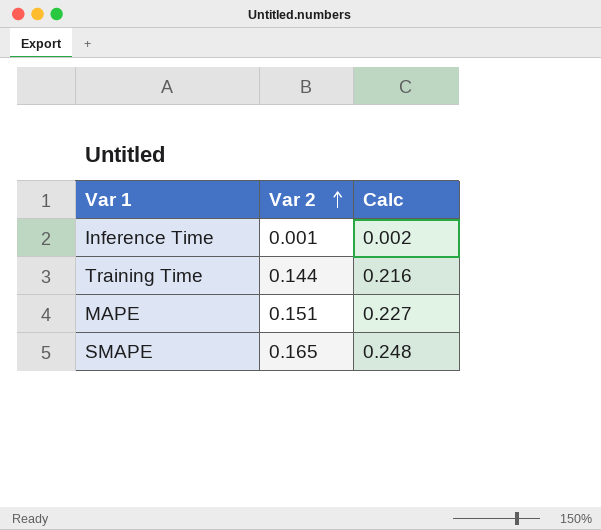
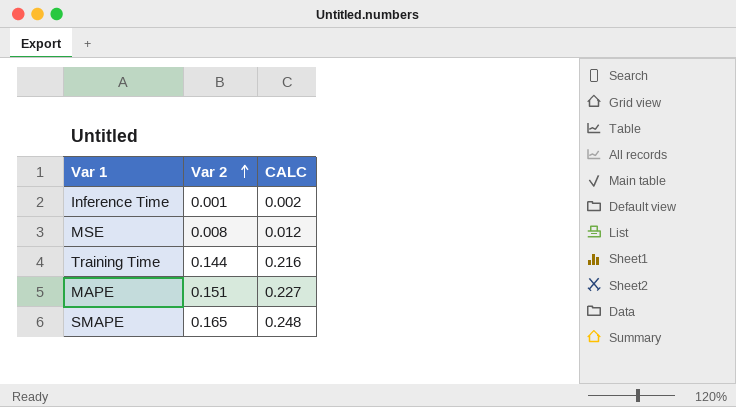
column name: Calc -> CALC
row MSE: none -> 0.008 | 0.012

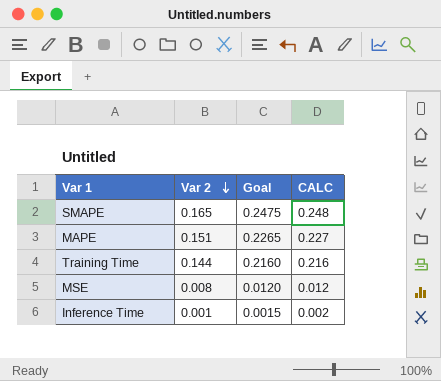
row order: Var 2 ascending -> Var 2 descending
column Goal | formula: none -> [Var 2] * 1.5

